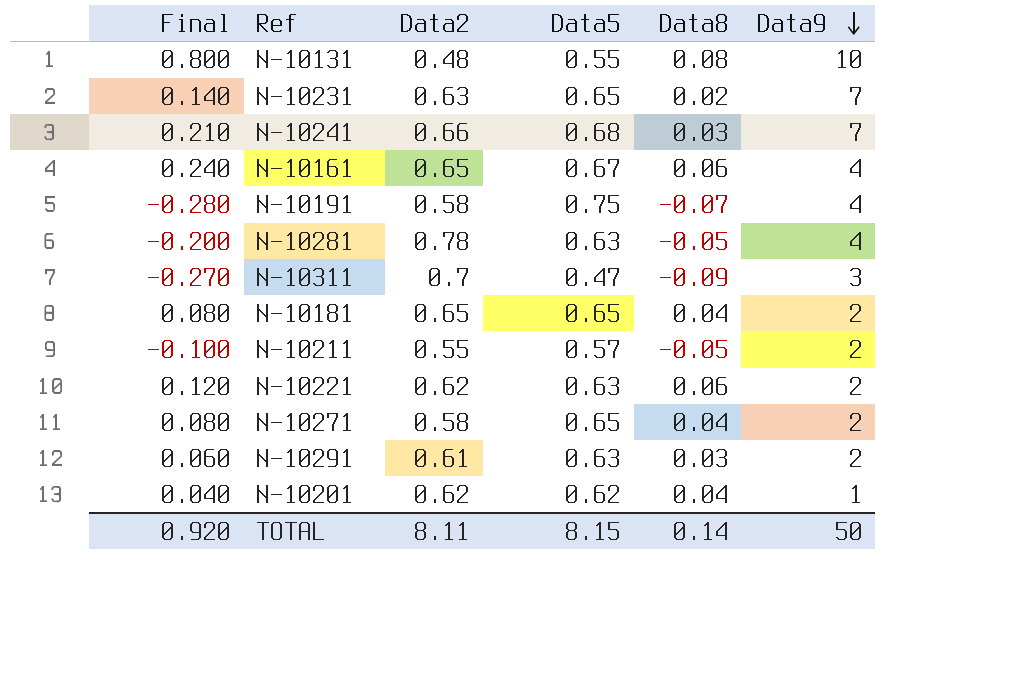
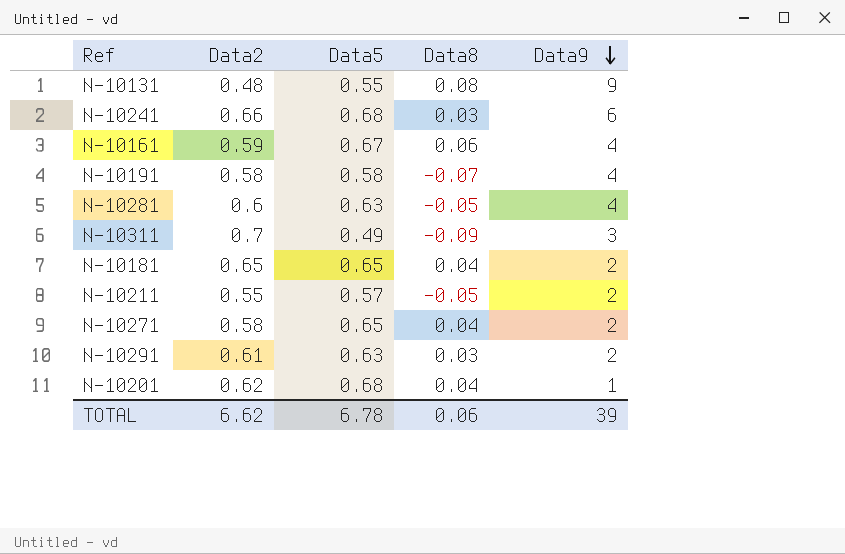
column Final | formula: [Data8] * [Data9] -> none
row N-10231: 0.140 | 0.63 | 0.65 | 0.02 | 7 -> none
row N-10221: 0.120 | 0.62 | 0.63 | 0.06 | 2 -> none
N-10131 | Data9: 10 -> 9
N-10241 | Data9: 7 -> 6
N-10161 | Data2: 0.65 -> 0.59
N-10191 | Data5: 0.75 -> 0.58
N-10281 | Data2: 0.78 -> 0.6
N-10311 | Data5: 0.47 -> 0.49
N-10201 | Data5: 0.62 -> 0.68
TOTAL | Data2: 8.11 -> 6.62
TOTAL | Data5: 8.15 -> 6.78
TOTAL | Data8: 0.14 -> 0.06
TOTAL | Data9: 50 -> 39

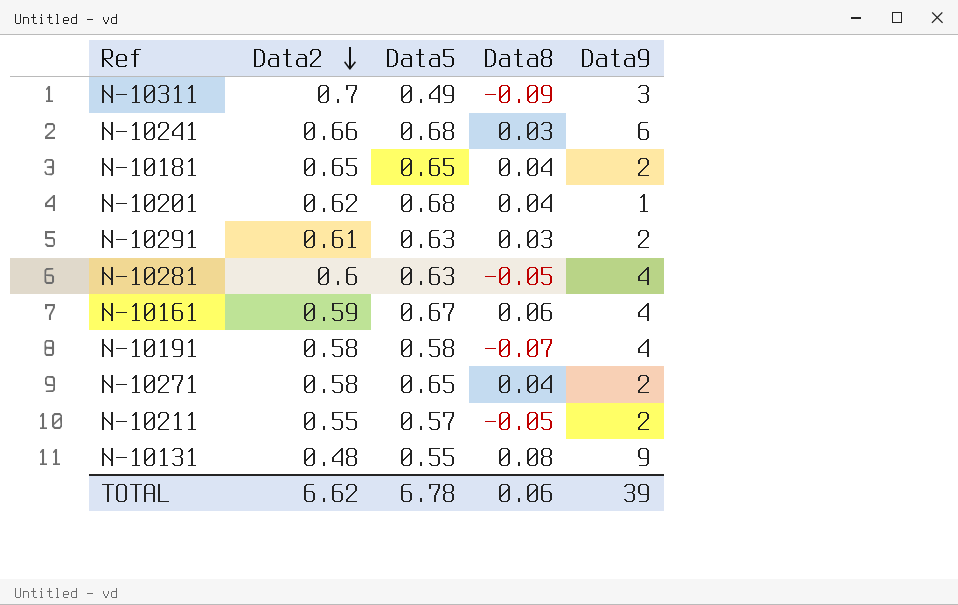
row order: Data9 descending -> Data2 descending

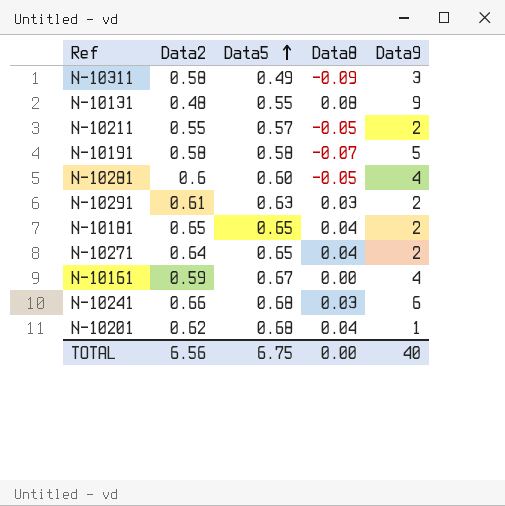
row order: Data2 descending -> Data5 ascending
N-10311 | Data2: 0.7 -> 0.58
N-10191 | Data9: 4 -> 5
N-10281 | Data5: 0.63 -> 0.60
N-10271 | Data2: 0.58 -> 0.64
N-10161 | Data8: 0.06 -> 0.00
TOTAL | Data2: 6.62 -> 6.56
TOTAL | Data5: 6.78 -> 6.75
TOTAL | Data8: 0.06 -> 0.00
TOTAL | Data9: 39 -> 40

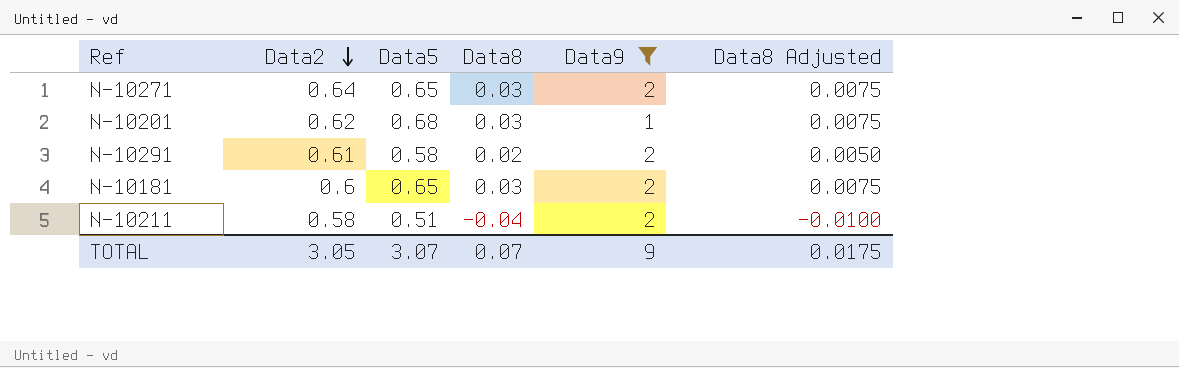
filter: none -> Data9 <= 2
row order: Data5 ascending -> Data2 descending
column Data8 Adjusted | formula: none -> [Data8] * 0.25
N-10271 | Data8: 0.04 -> 0.03
N-10201 | Data8: 0.04 -> 0.03
N-10291 | Data5: 0.63 -> 0.58
N-10291 | Data8: 0.03 -> 0.02
N-10181 | Data2: 0.65 -> 0.6
N-10181 | Data8: 0.04 -> 0.03
N-10211 | Data2: 0.55 -> 0.58
N-10211 | Data5: 0.57 -> 0.51
N-10211 | Data8: -0.05 -> -0.04
TOTAL | Data2: 6.56 -> 3.05
TOTAL | Data5: 6.75 -> 3.07
TOTAL | Data8: 0.00 -> 0.07
TOTAL | Data9: 40 -> 9

